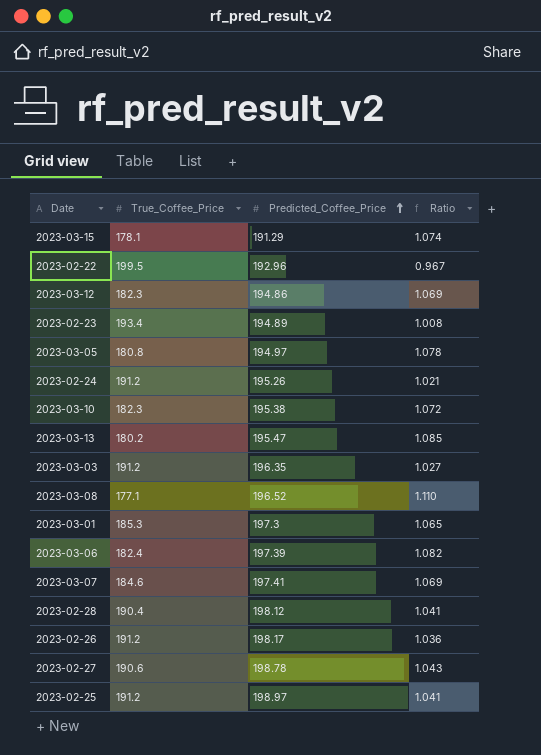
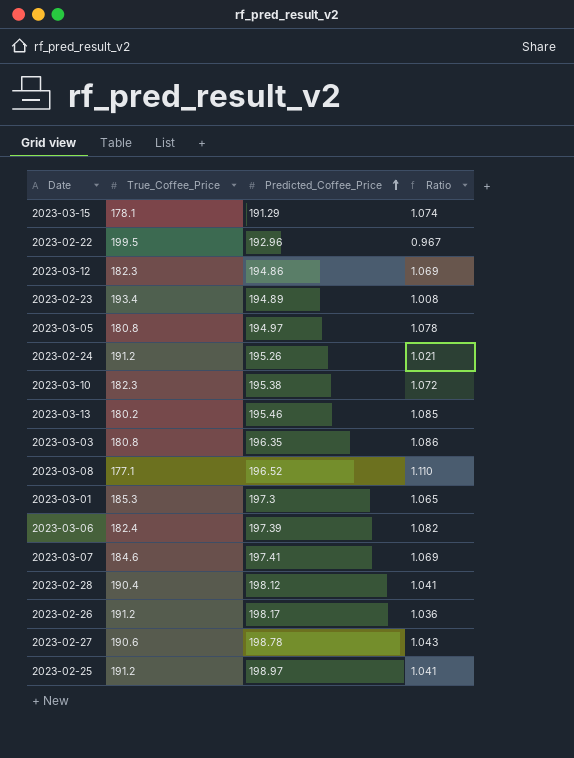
2023-03-13 | Predicted_Coffee_Price: 195.47 -> 195.46
2023-03-03 | True_Coffee_Price: 191.2 -> 180.8
2023-03-03 | Ratio: 1.027 -> 1.086

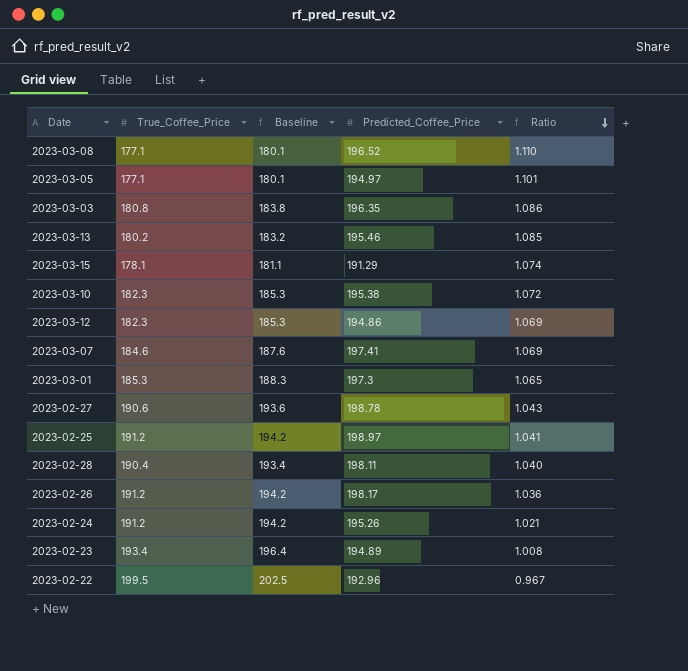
row order: Predicted_Coffee_Price ascending -> Ratio descending
column Baseline | formula: none -> [True_Coffee_Price] + 3
row 2023-03-06: 182.4 | 197.39 | 1.082 -> none
2023-03-05 | True_Coffee_Price: 180.8 -> 177.1
2023-03-05 | Ratio: 1.078 -> 1.101
2023-02-28 | Predicted_Coffee_Price: 198.12 -> 198.11
2023-02-28 | Ratio: 1.041 -> 1.040

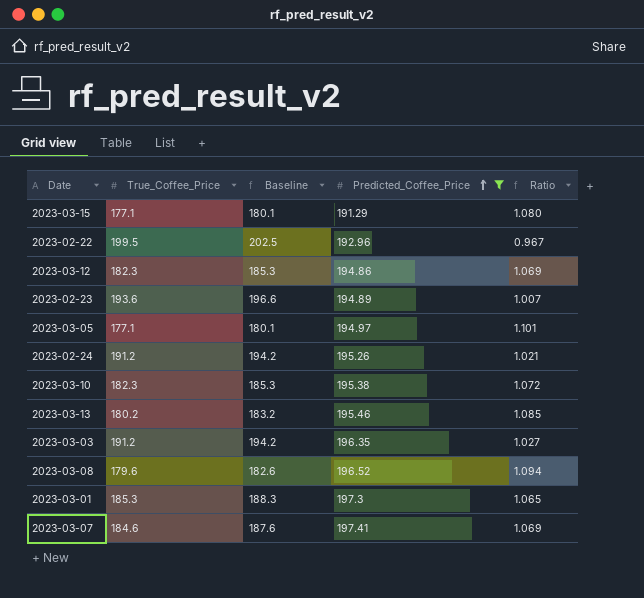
filter: none -> Predicted_Coffee_Price <= 197.41
row order: Ratio descending -> Predicted_Coffee_Price ascending
2023-03-15 | True_Coffee_Price: 178.1 -> 177.1
2023-03-15 | Baseline: 181.1 -> 180.1
2023-03-15 | Ratio: 1.074 -> 1.080
2023-02-23 | True_Coffee_Price: 193.4 -> 193.6
2023-02-23 | Baseline: 196.4 -> 196.6
2023-02-23 | Ratio: 1.008 -> 1.007
2023-03-03 | True_Coffee_Price: 180.8 -> 191.2
2023-03-03 | Baseline: 183.8 -> 194.2
2023-03-03 | Ratio: 1.086 -> 1.027
2023-03-08 | True_Coffee_Price: 177.1 -> 179.6
2023-03-08 | Baseline: 180.1 -> 182.6
2023-03-08 | Ratio: 1.110 -> 1.094

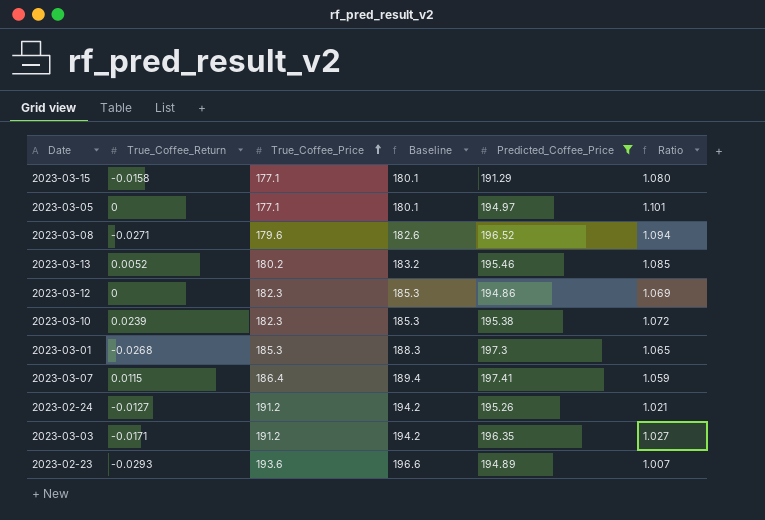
row order: Predicted_Coffee_Price ascending -> True_Coffee_Price ascending
column True_Coffee_Return | position: none -> 2
row 2023-02-22: 199.5 | 202.5 | 192.96 | 0.967 -> none
2023-03-07 | True_Coffee_Price: 184.6 -> 186.4
2023-03-07 | Baseline: 187.6 -> 189.4
2023-03-07 | Ratio: 1.069 -> 1.059

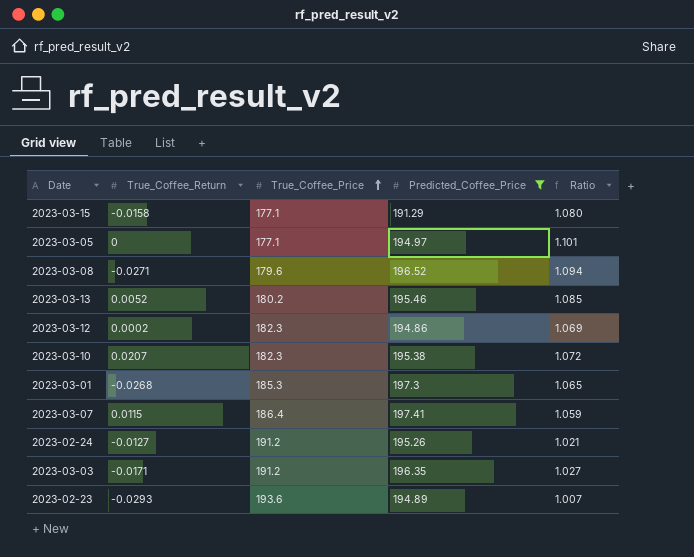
column Baseline | formula: [True_Coffee_Price] + 3 -> none
2023-03-12 | True_Coffee_Return: 0 -> 0.0002
2023-03-10 | True_Coffee_Return: 0.0239 -> 0.0207

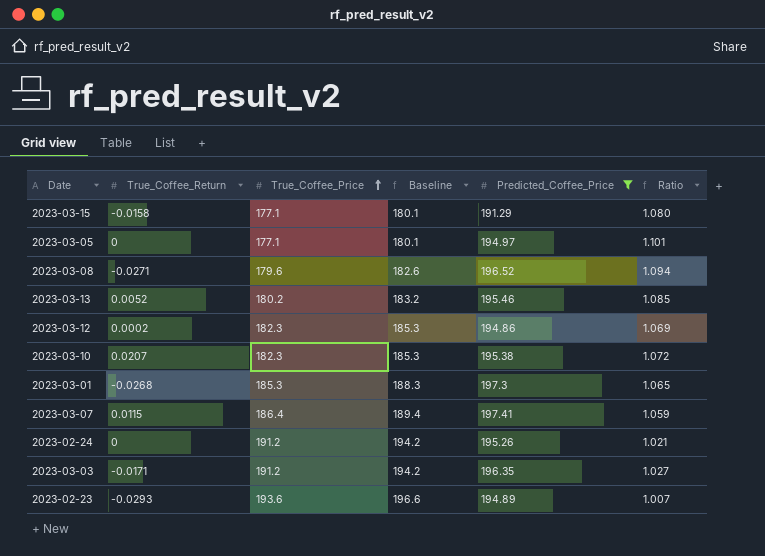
column Baseline | formula: none -> [True_Coffee_Price] + 3
2023-02-24 | True_Coffee_Return: -0.0127 -> 0

